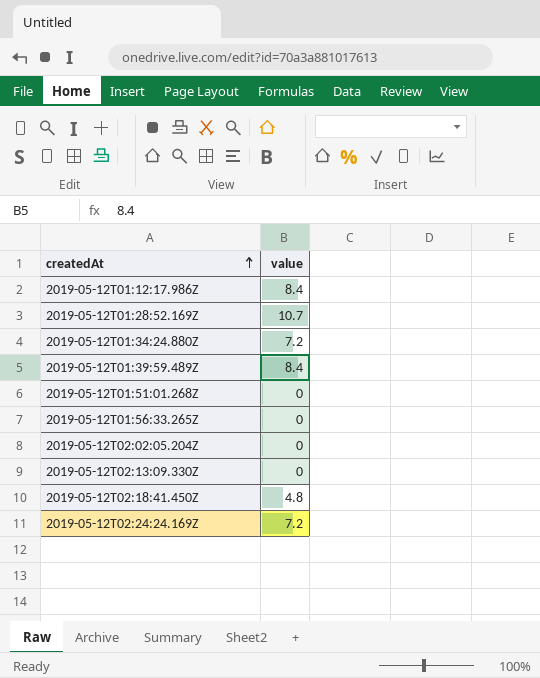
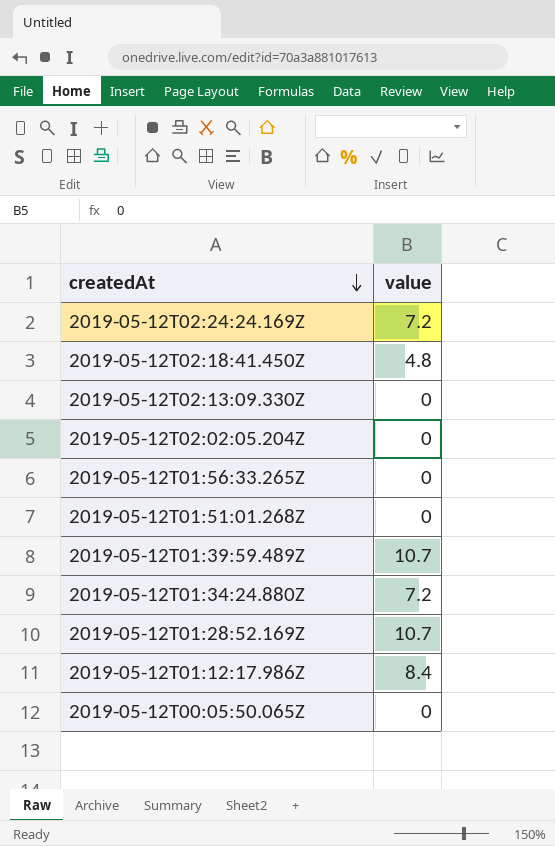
row order: createdAt ascending -> createdAt descending
2019-05-12T01:39:59.489Z | value: 8.4 -> 10.7
row 2019-05-12T00:05:50.065Z: none -> 0

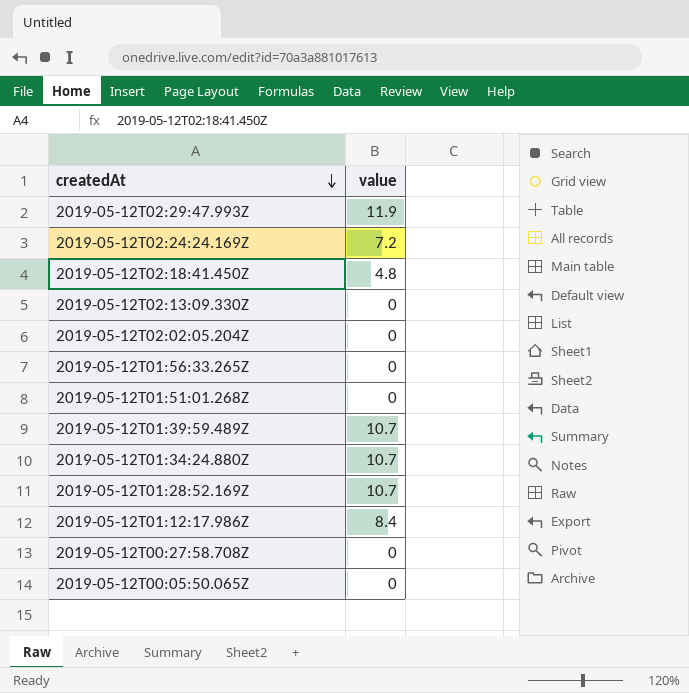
row 2019-05-12T02:29:47.993Z: none -> 11.9
2019-05-12T01:34:24.880Z | value: 7.2 -> 10.7
row 2019-05-12T00:27:58.708Z: none -> 0

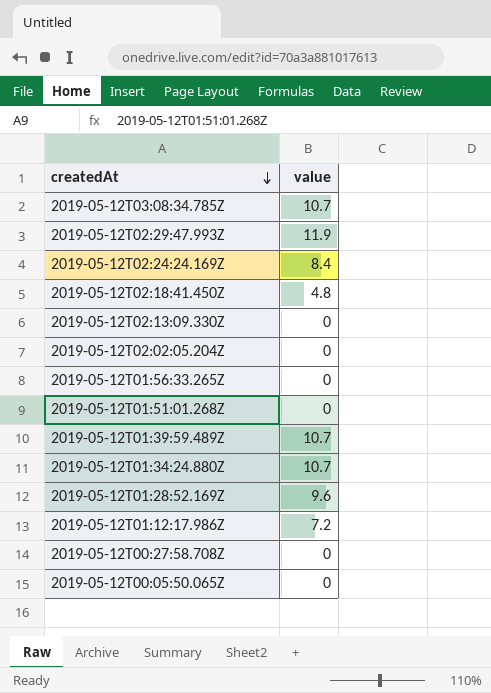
row 2019-05-12T03:08:34.785Z: none -> 10.7
2019-05-12T02:24:24.169Z | value: 7.2 -> 8.4
2019-05-12T01:28:52.169Z | value: 10.7 -> 9.6
2019-05-12T01:12:17.986Z | value: 8.4 -> 7.2

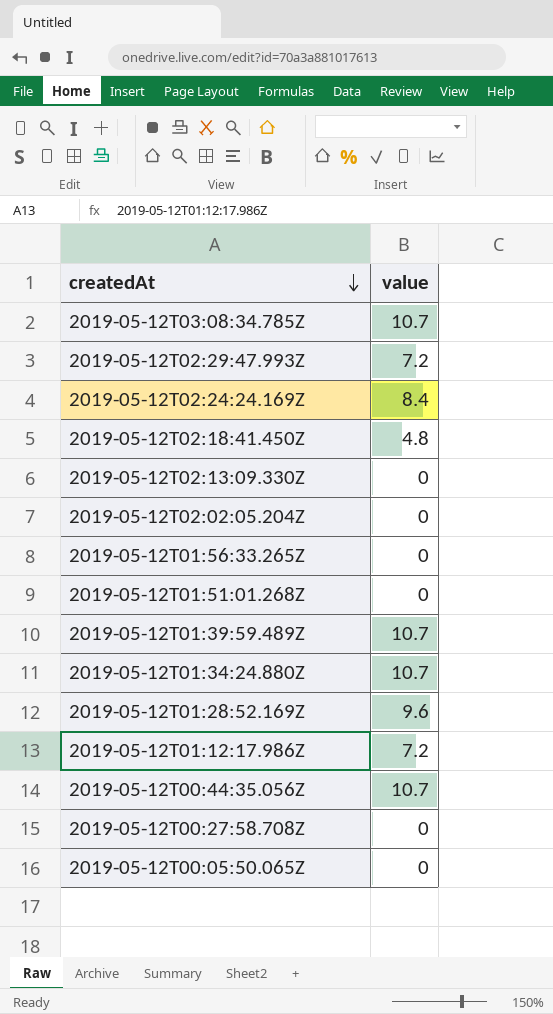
2019-05-12T02:29:47.993Z | value: 11.9 -> 7.2
row 2019-05-12T00:44:35.056Z: none -> 10.7

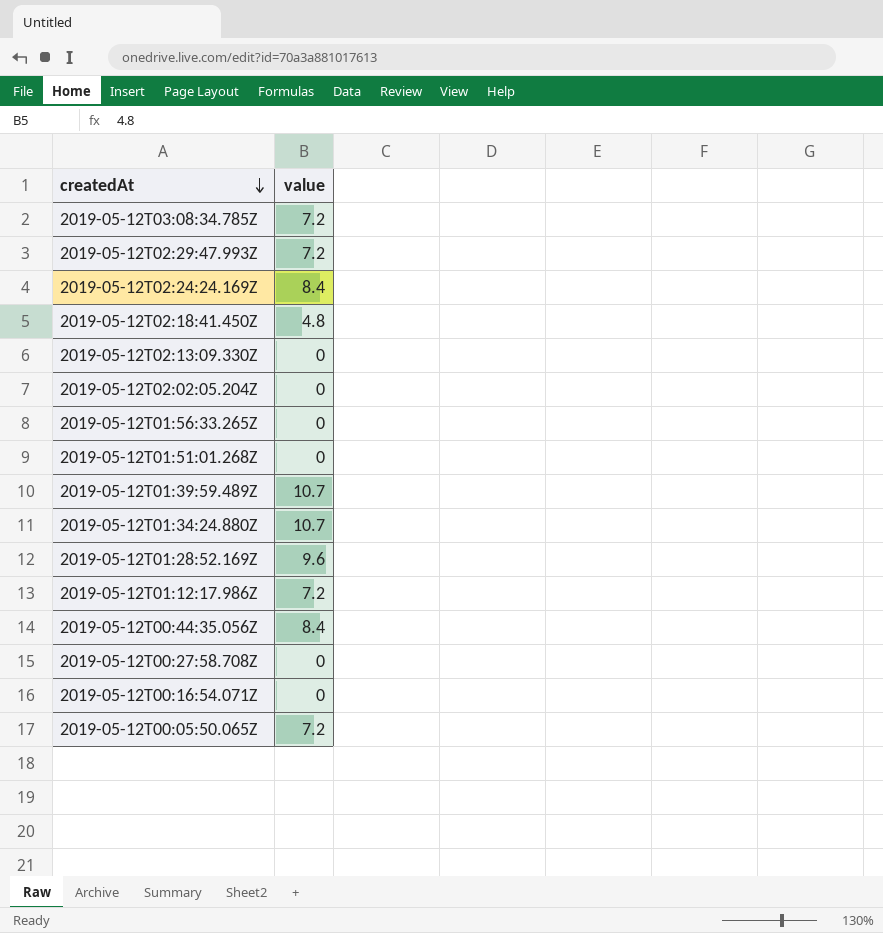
2019-05-12T03:08:34.785Z | value: 10.7 -> 7.2
2019-05-12T00:44:35.056Z | value: 10.7 -> 8.4
row 2019-05-12T00:16:54.071Z: none -> 0
2019-05-12T00:05:50.065Z | value: 0 -> 7.2

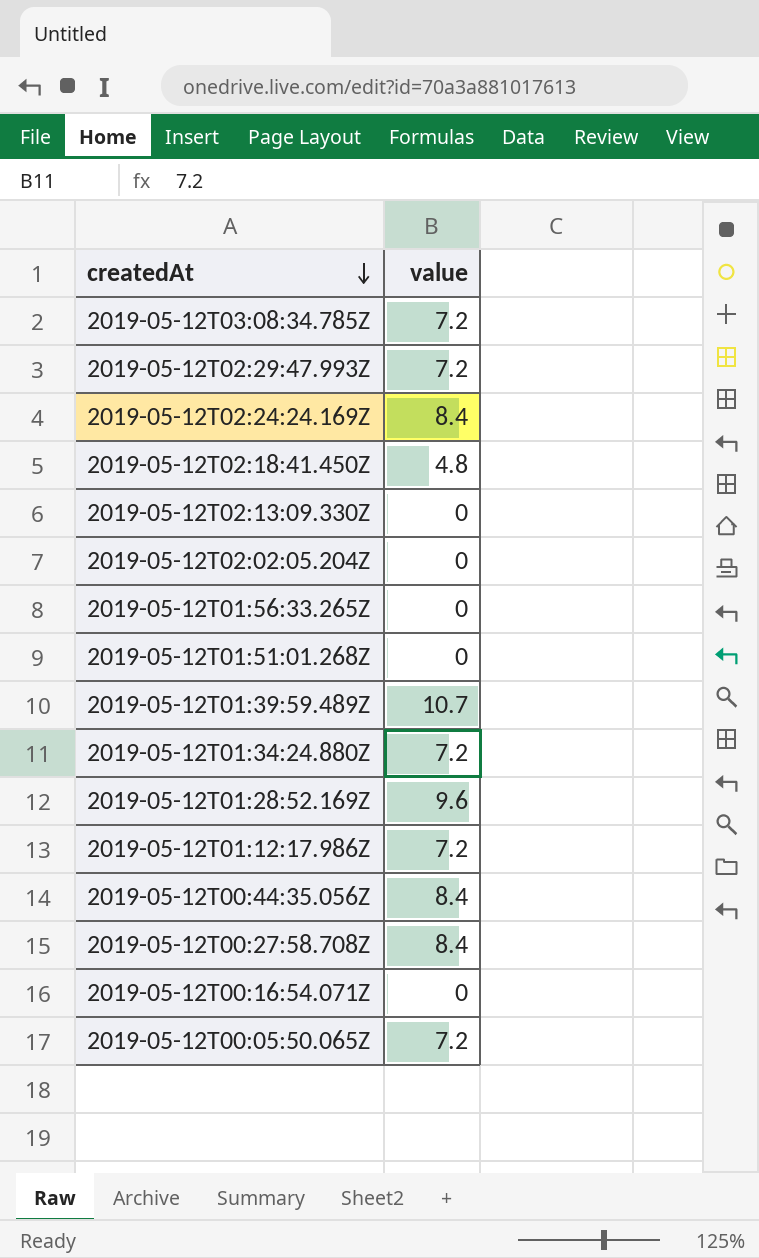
2019-05-12T01:34:24.880Z | value: 10.7 -> 7.2
2019-05-12T00:27:58.708Z | value: 0 -> 8.4

